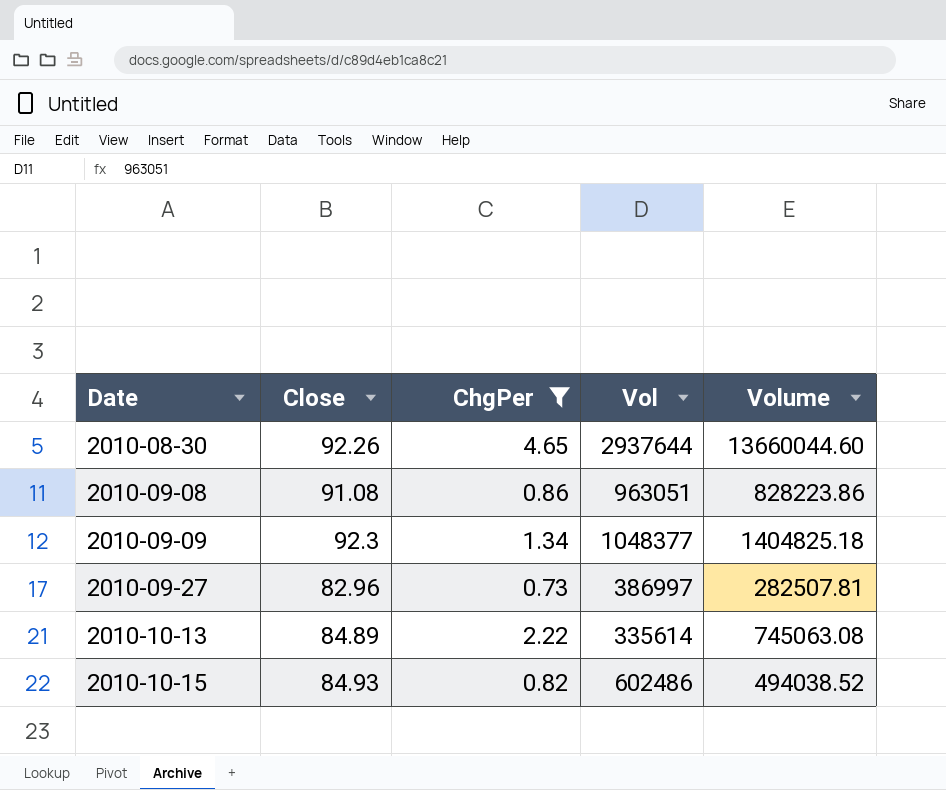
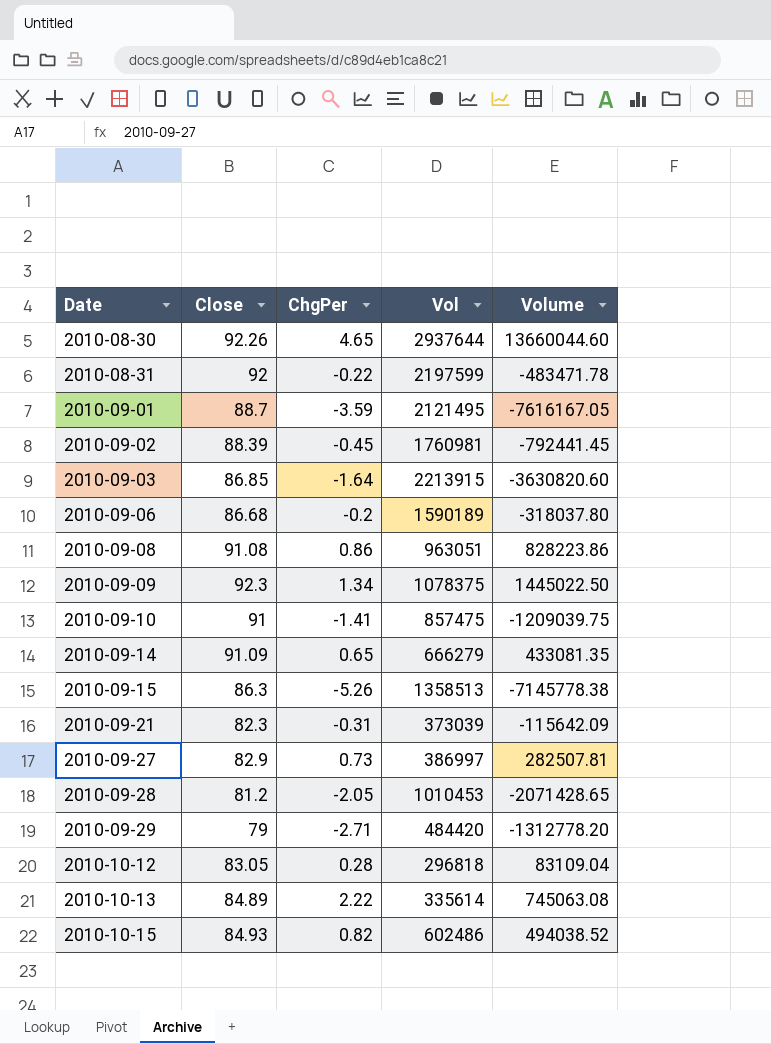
filter: ChgPer >= 0.73 -> none
2010-09-09 | Vol: 1048377 -> 1078375
2010-09-09 | Volume: 1404825.18 -> 1445022.50
2010-09-27 | Close: 82.96 -> 82.9

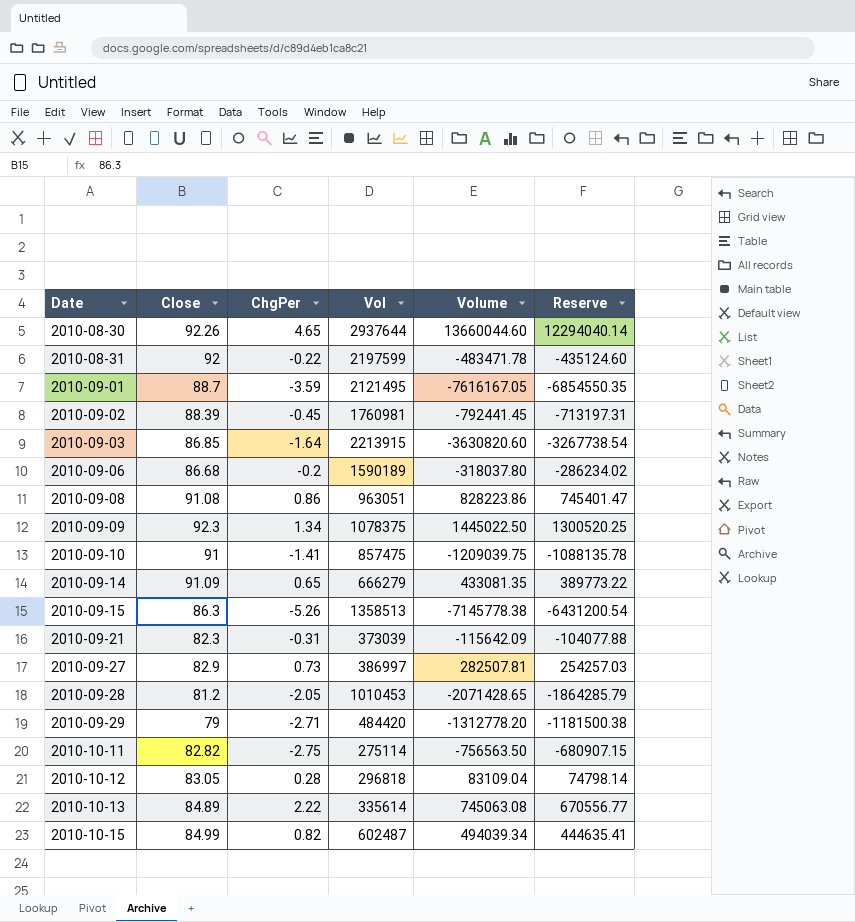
column Reserve | formula: none -> [Volume] * 0.9
row 2010-10-11: none -> 82.82 | -2.75 | 275114 | -756563.50 | -680907.15
2010-10-15 | Close: 84.93 -> 84.99
2010-10-15 | Vol: 602486 -> 602487
2010-10-15 | Volume: 494038.52 -> 494039.34

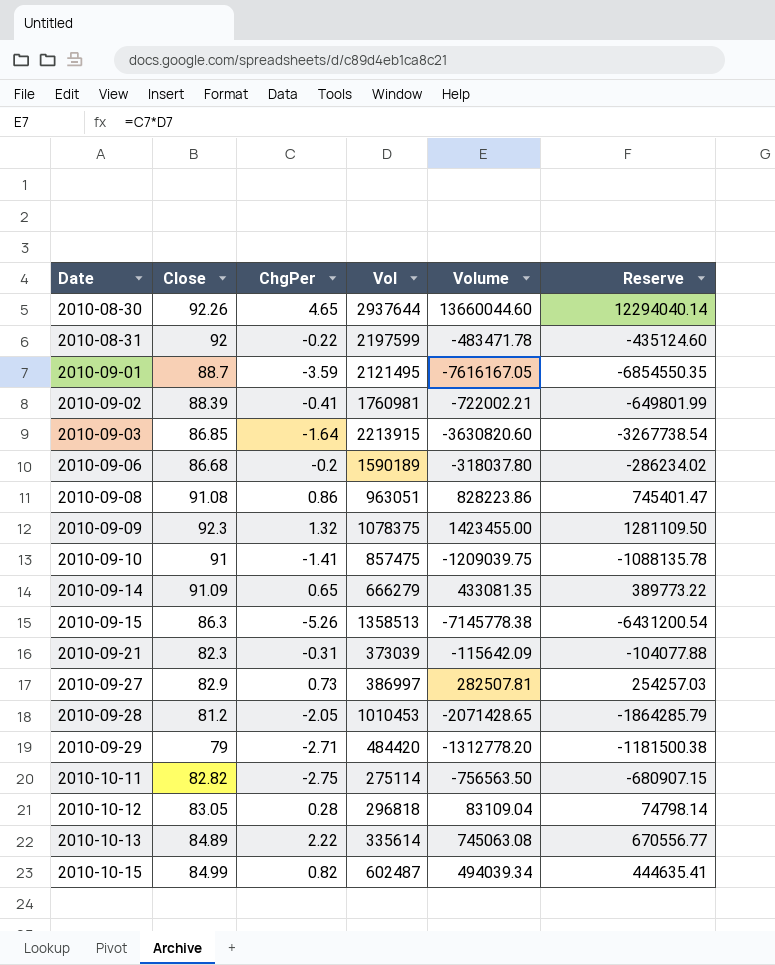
2010-09-02 | ChgPer: -0.45 -> -0.41
2010-09-02 | Volume: -792441.45 -> -722002.21
2010-09-02 | Reserve: -713197.31 -> -649801.99
2010-09-09 | ChgPer: 1.34 -> 1.32
2010-09-09 | Volume: 1445022.50 -> 1423455.00
2010-09-09 | Reserve: 1300520.25 -> 1281109.50

